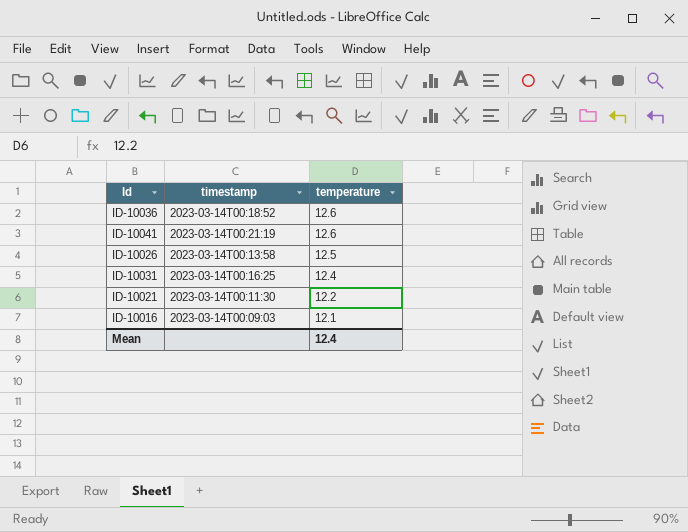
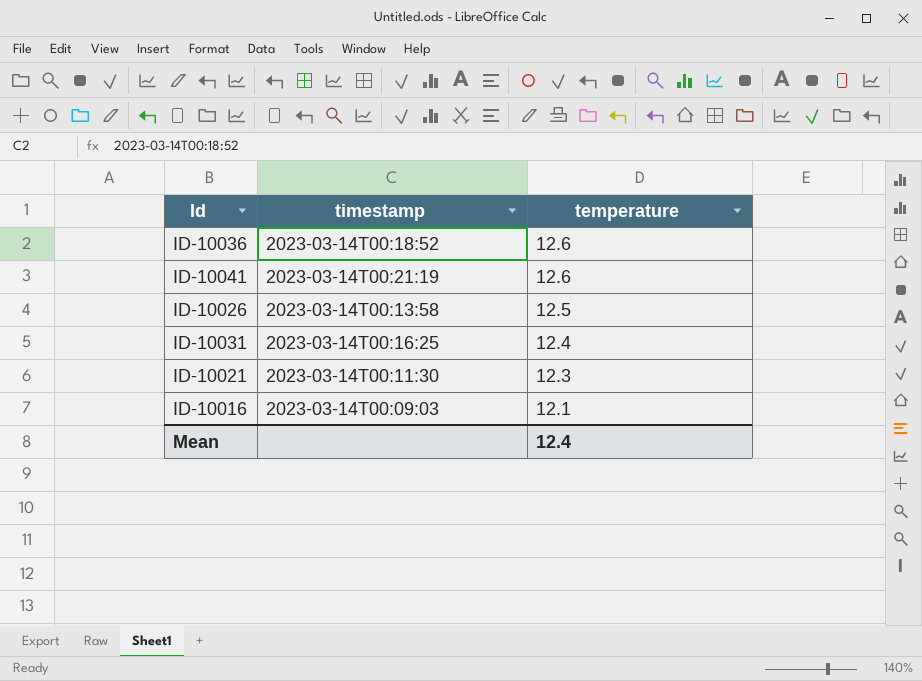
ID-10021 | temperature: 12.2 -> 12.3

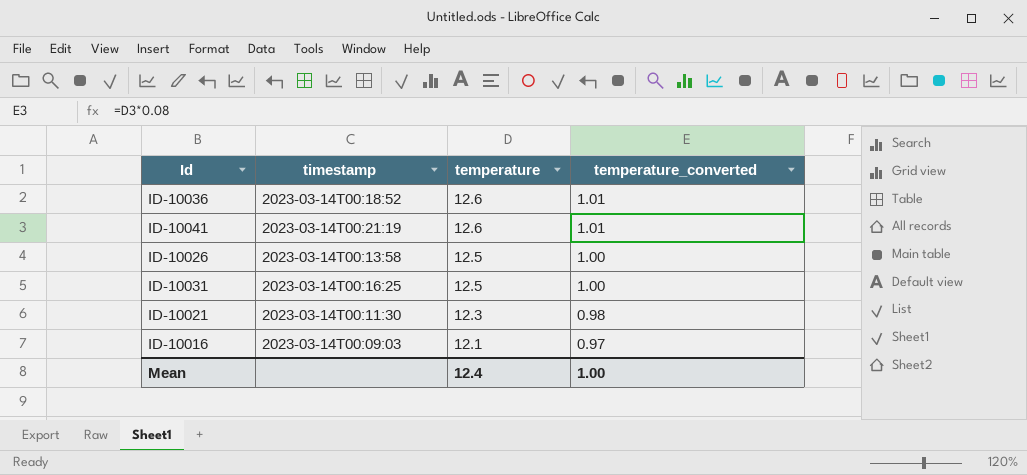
column temperature_converted | formula: none -> [temperature] * 0.08
ID-10031 | temperature: 12.4 -> 12.5

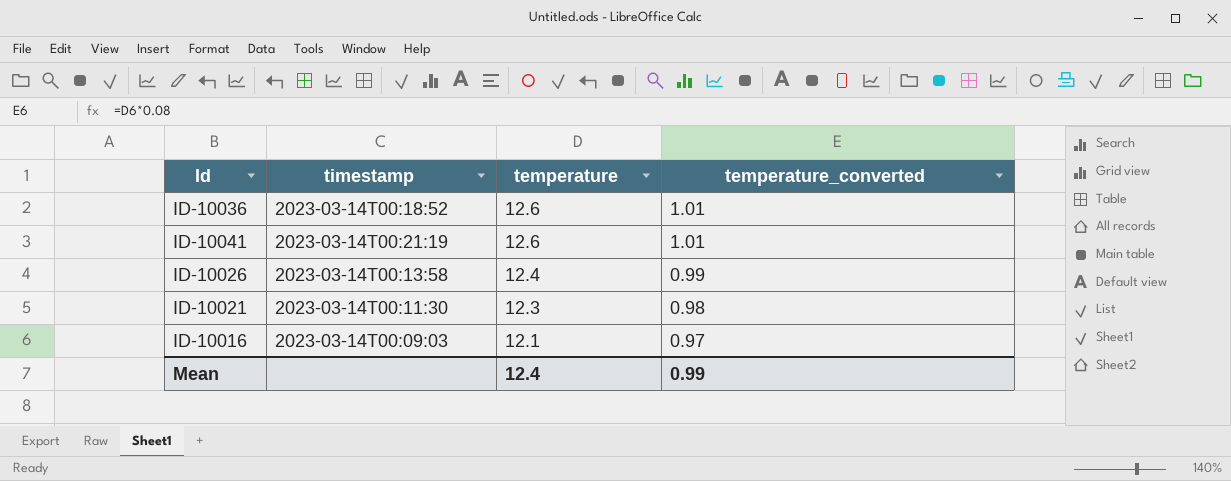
row ID-10031: 2023-03-14T00:16:25 | 12.5 | 1.00 -> none
ID-10026 | temperature: 12.5 -> 12.4
ID-10026 | temperature_converted: 1.00 -> 0.99
Mean | temperature_converted: 1.00 -> 0.99

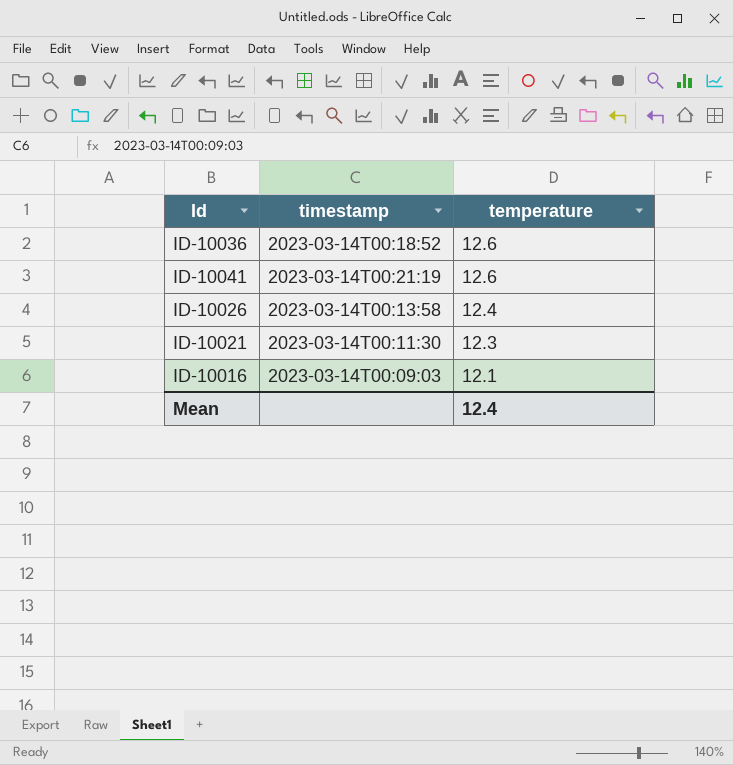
column temperature_converted | formula: [temperature] * 0.08 -> none

